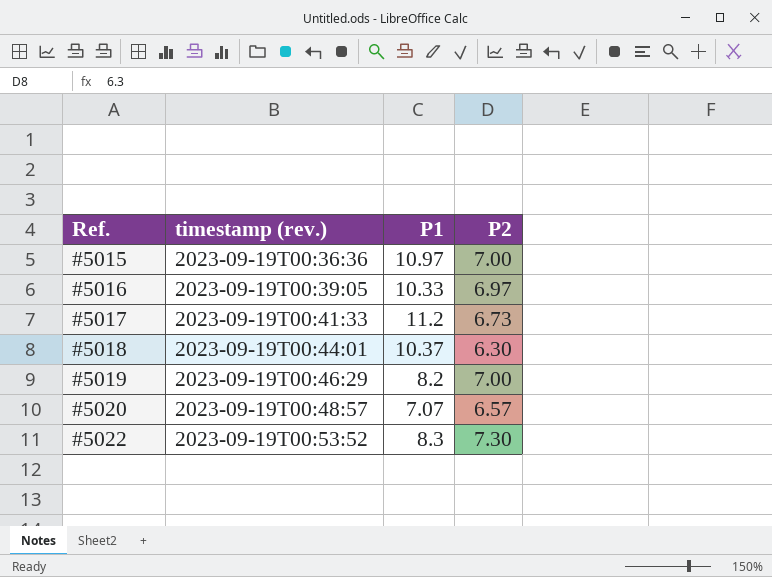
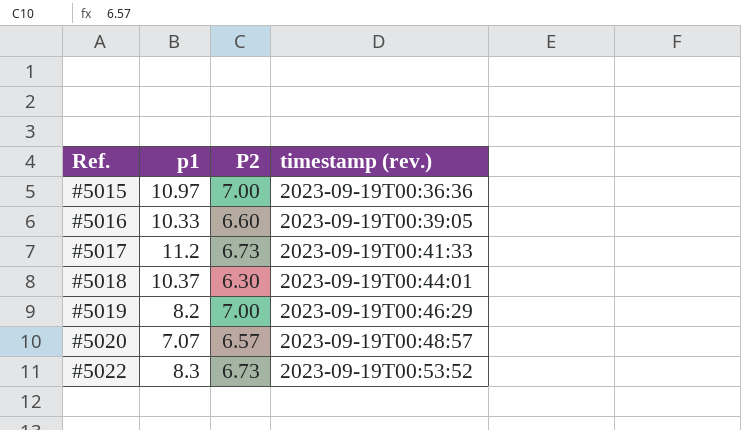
column name: P1 -> p1
column timestamp (rev.) | position: 2 -> 4
#5016 | P2: 6.97 -> 6.60
#5022 | P2: 7.30 -> 6.73

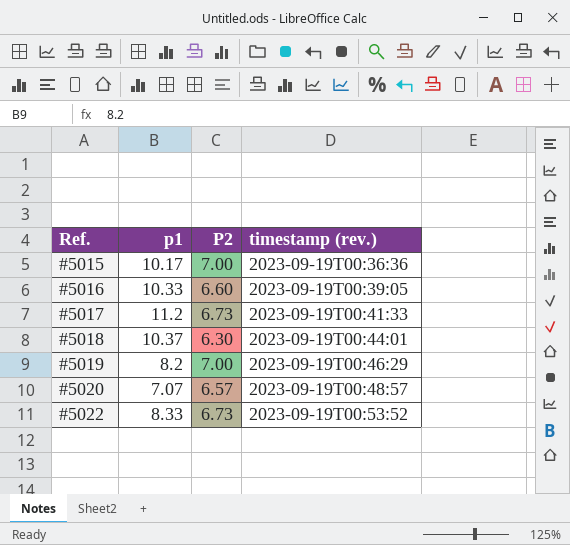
#5015 | p1: 10.97 -> 10.17
#5022 | p1: 8.3 -> 8.33

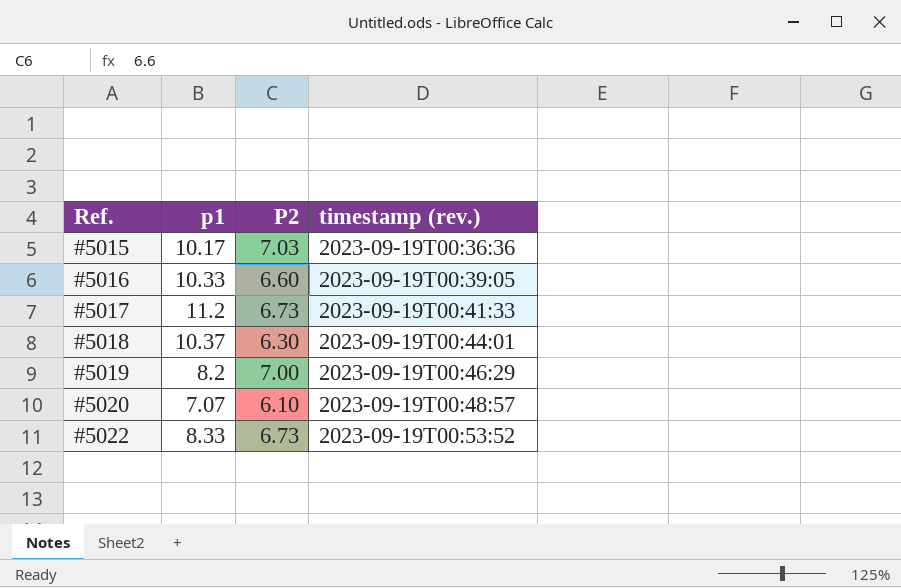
#5015 | P2: 7.00 -> 7.03
#5020 | P2: 6.57 -> 6.10

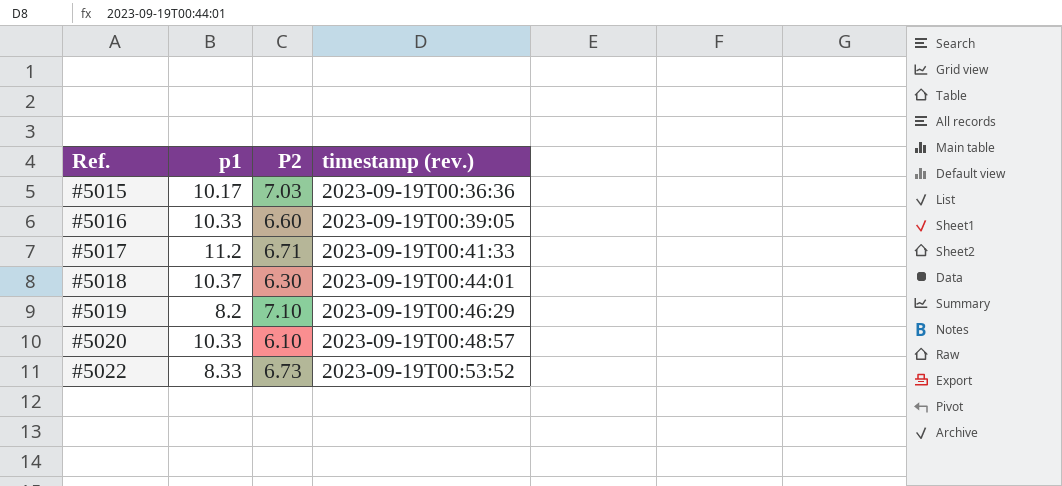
#5017 | P2: 6.73 -> 6.71
#5019 | P2: 7.00 -> 7.10
#5020 | p1: 7.07 -> 10.33

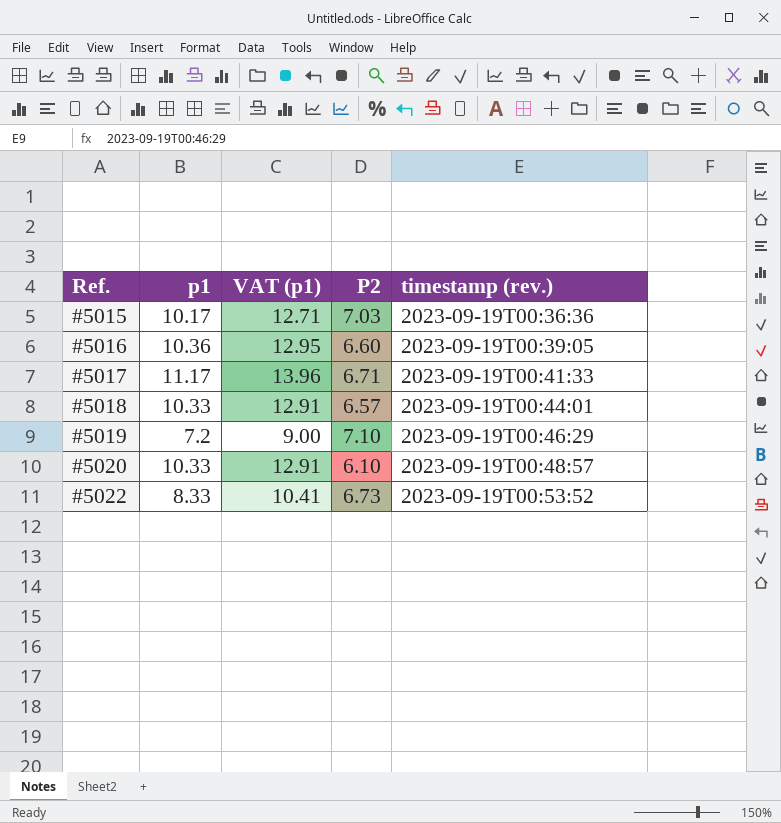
column VAT (p1) | formula: none -> [p1] * 1.25
#5016 | p1: 10.33 -> 10.36
#5017 | p1: 11.2 -> 11.17
#5018 | p1: 10.37 -> 10.33
#5018 | P2: 6.30 -> 6.57
#5019 | p1: 8.2 -> 7.2

